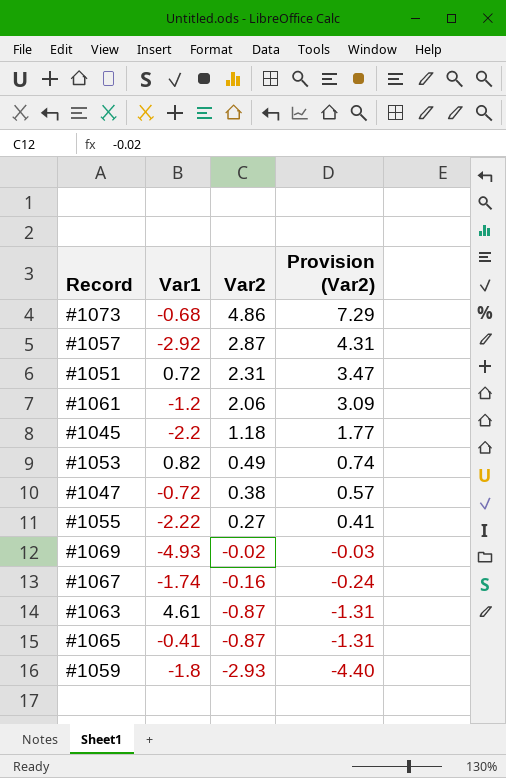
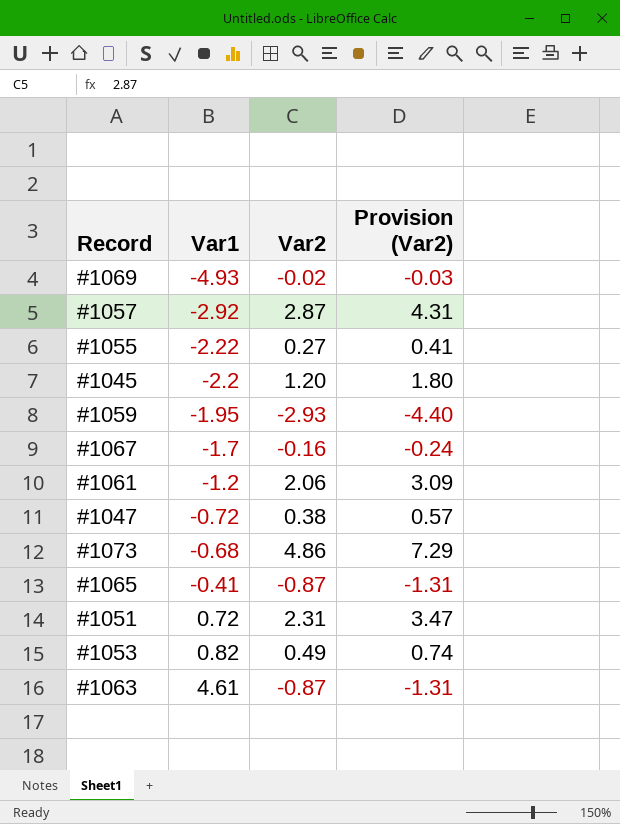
row order: Var2 descending -> Var1 ascending
#1045 | Var2: 1.18 -> 1.20
#1045 | Provision (Var2): 1.77 -> 1.80
#1059 | Var1: -1.8 -> -1.95
#1067 | Var1: -1.74 -> -1.7

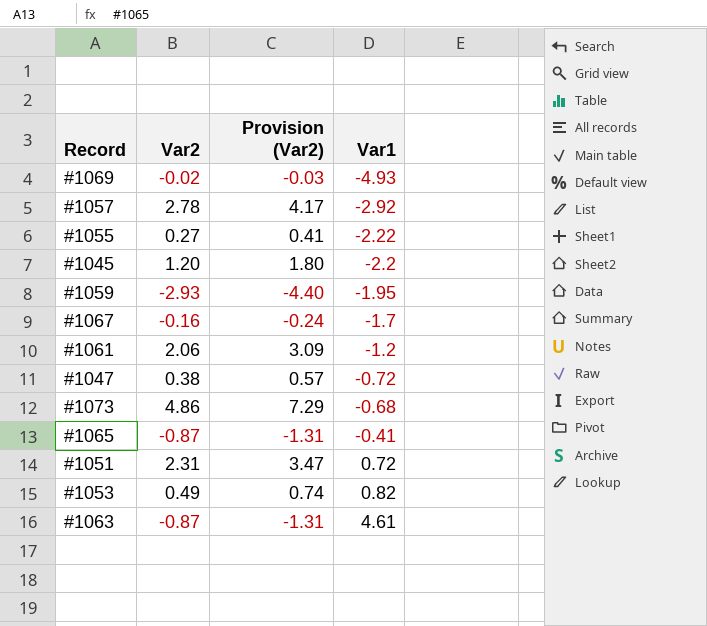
column Var1 | position: 2 -> 4
#1057 | Var2: 2.87 -> 2.78
#1057 | Provision (Var2): 4.31 -> 4.17

